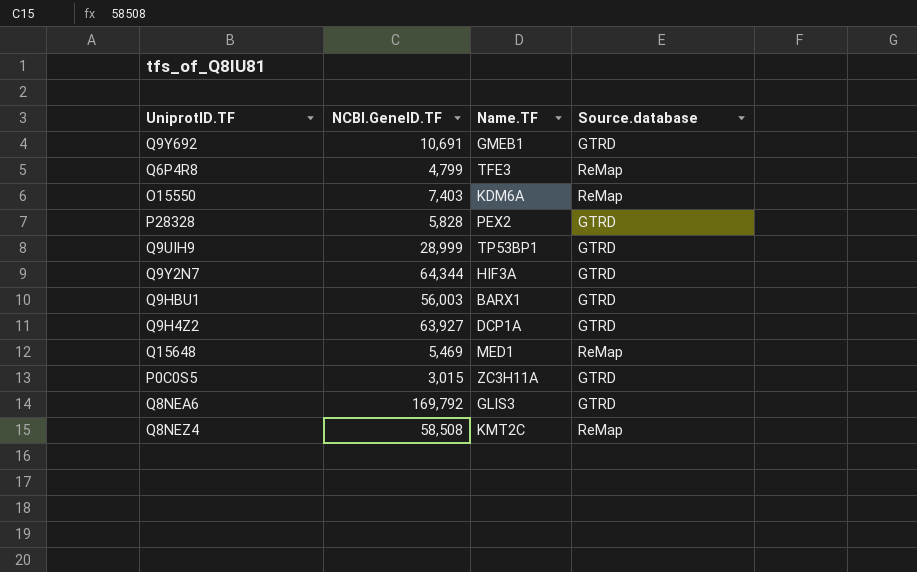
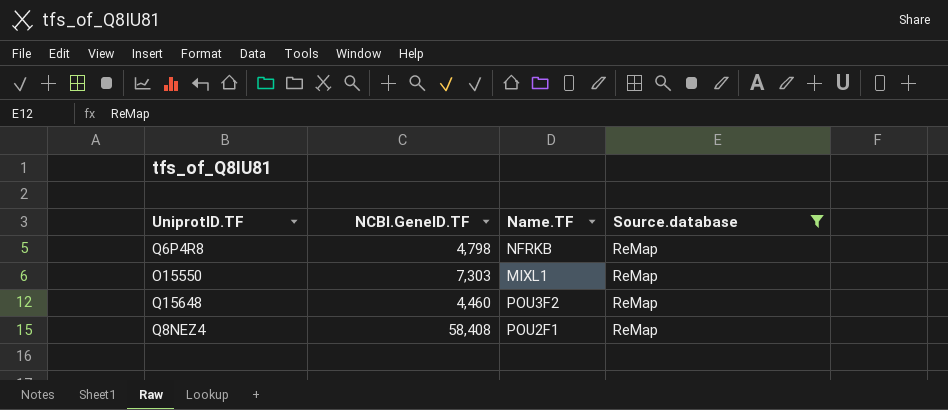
filter: none -> Source.database = ReMap
Q6P4R8 | NCBI.GeneID.TF: 4,799 -> 4,798
Q6P4R8 | Name.TF: TFE3 -> NFRKB
O15550 | NCBI.GeneID.TF: 7,403 -> 7,303
O15550 | Name.TF: KDM6A -> MIXL1
Q15648 | NCBI.GeneID.TF: 5,469 -> 4,460
Q15648 | Name.TF: MED1 -> POU3F2
Q8NEZ4 | NCBI.GeneID.TF: 58,508 -> 58,408
Q8NEZ4 | Name.TF: KMT2C -> POU2F1

